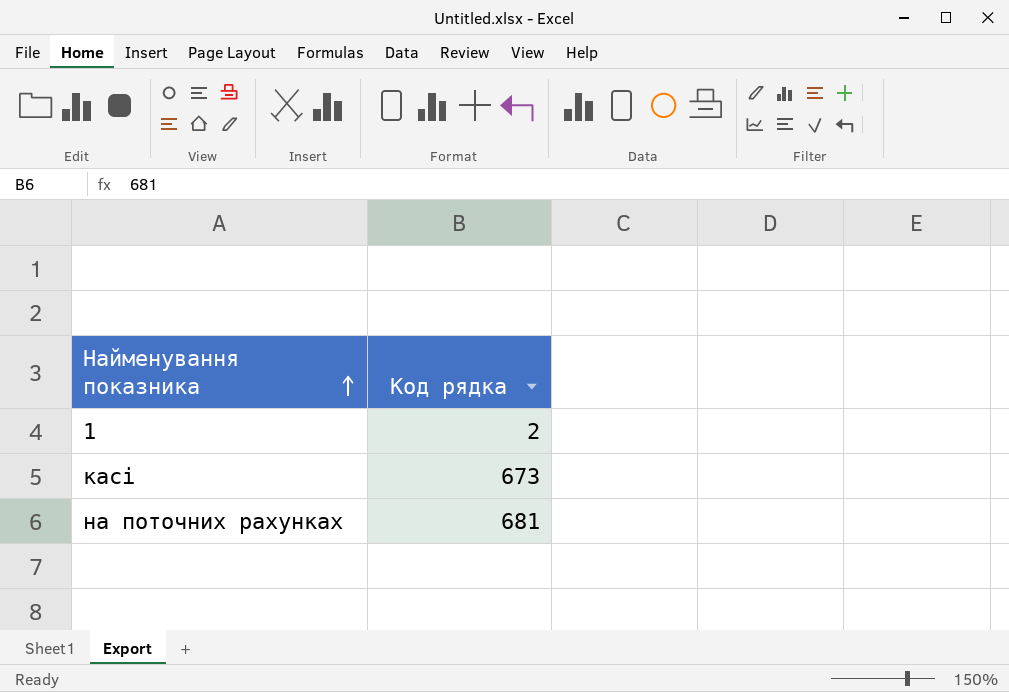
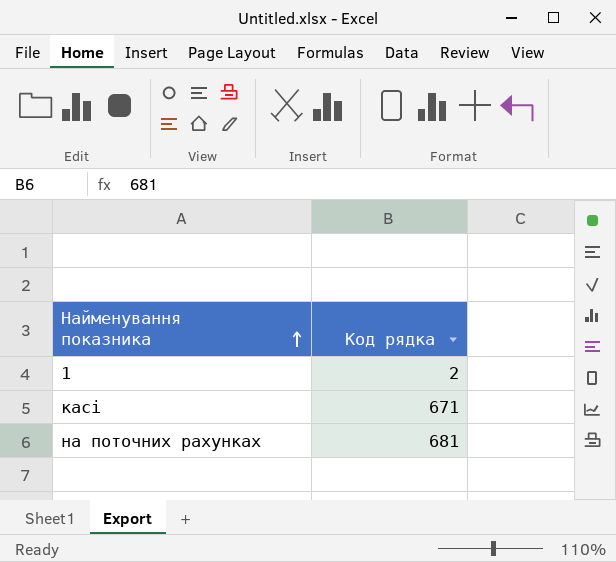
касі | Код рядка: 673 -> 671

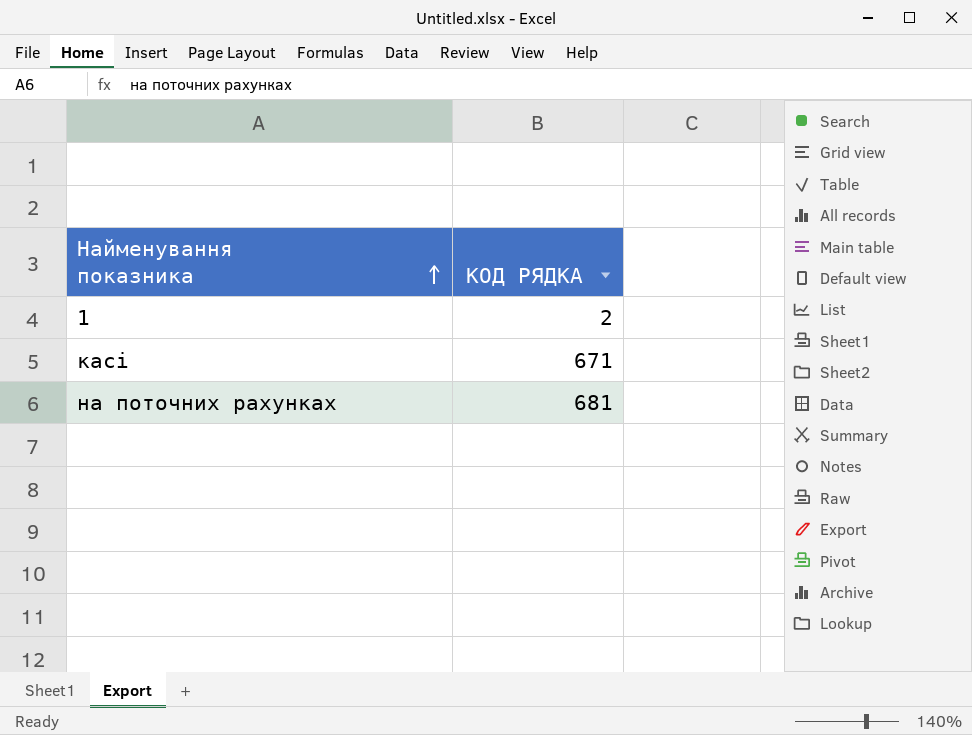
column name: Код рядка -> КОД РЯДКА

